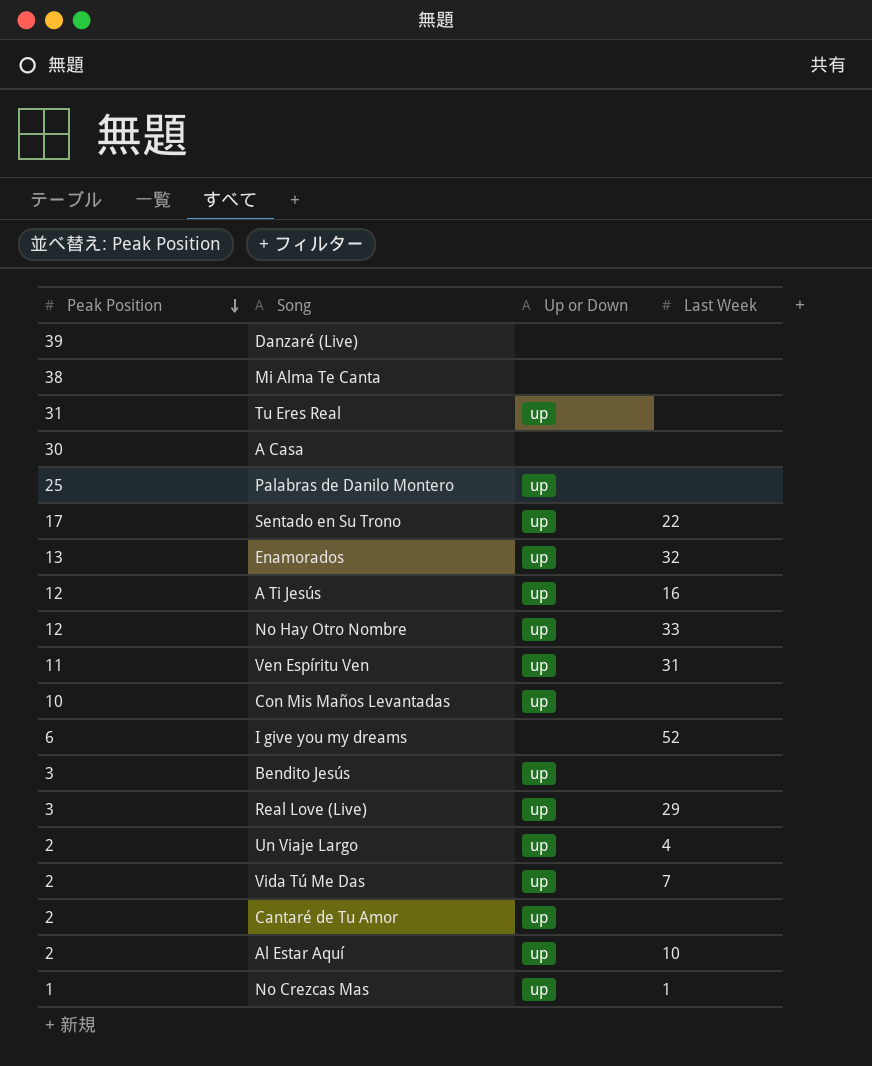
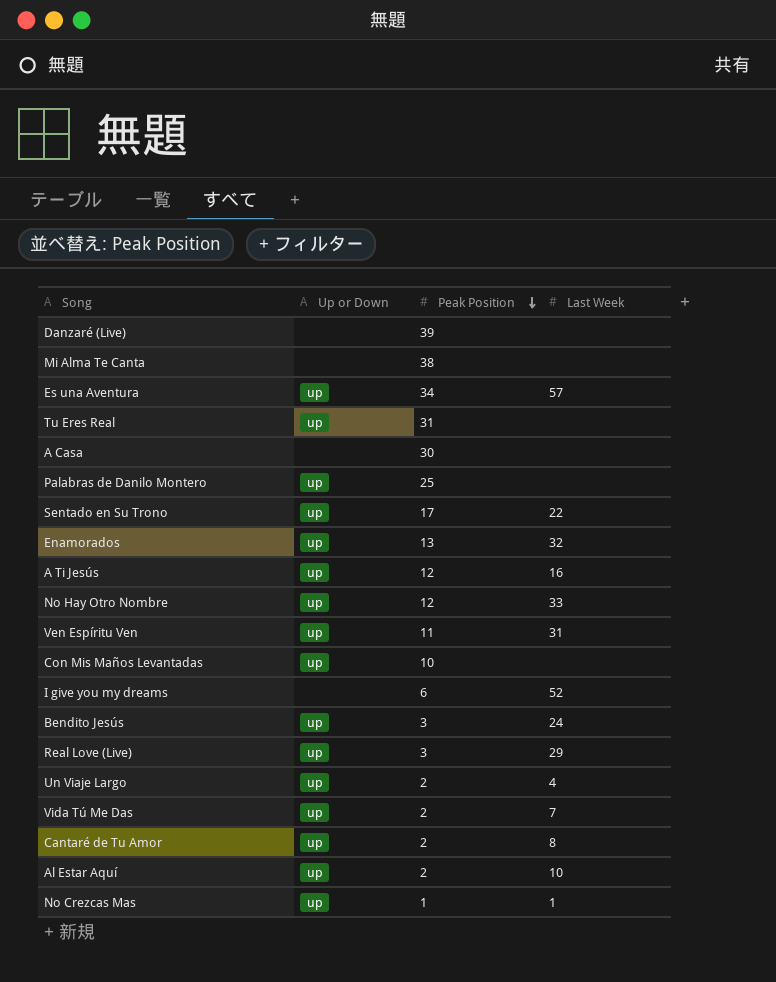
column Peak Position | position: 1 -> 3
row Es una Aventura: none -> up | 34 | 57
Bendito Jesús | Last Week: none -> 24
Cantaré de Tu Amor | Last Week: none -> 8

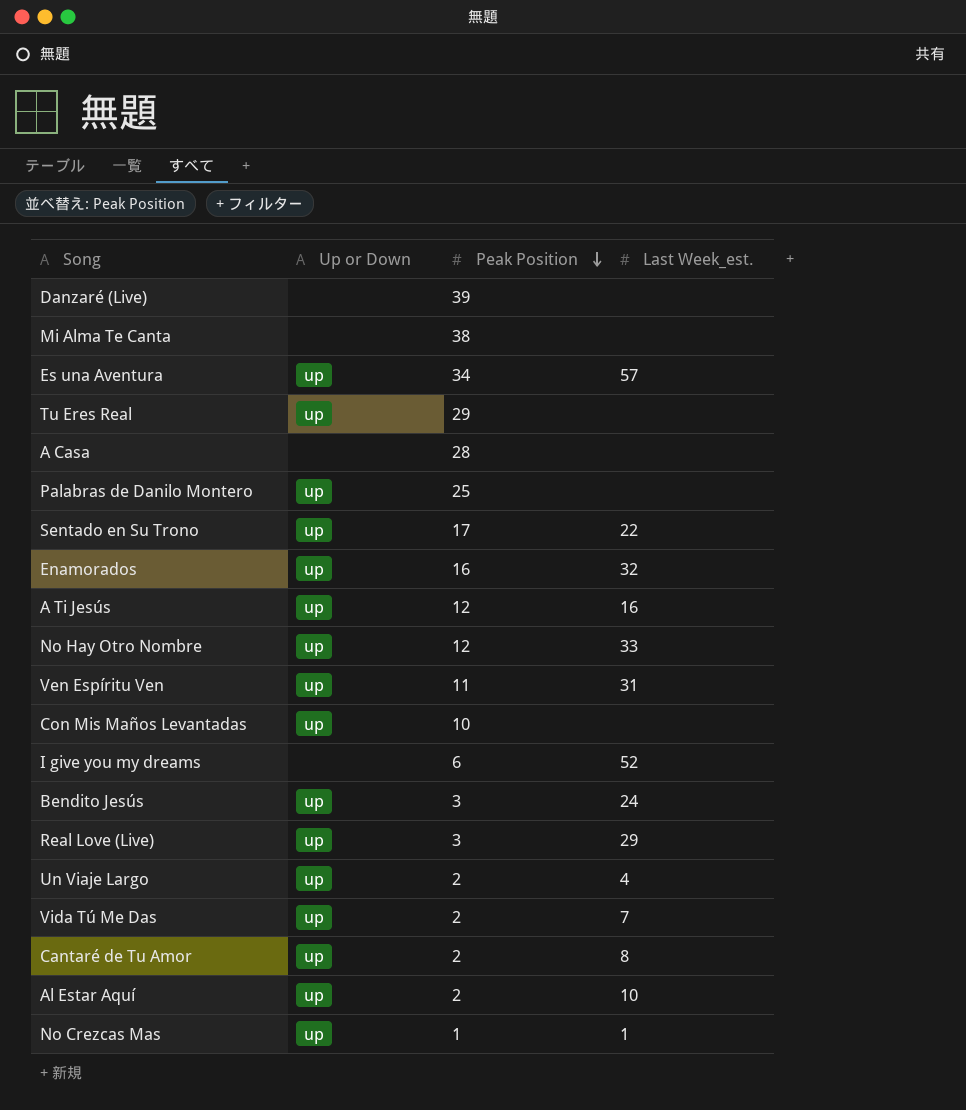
column name: Last Week -> Last Week_est.
Tu Eres Real | Peak Position: 31 -> 29
A Casa | Peak Position: 30 -> 28
Enamorados | Peak Position: 13 -> 16

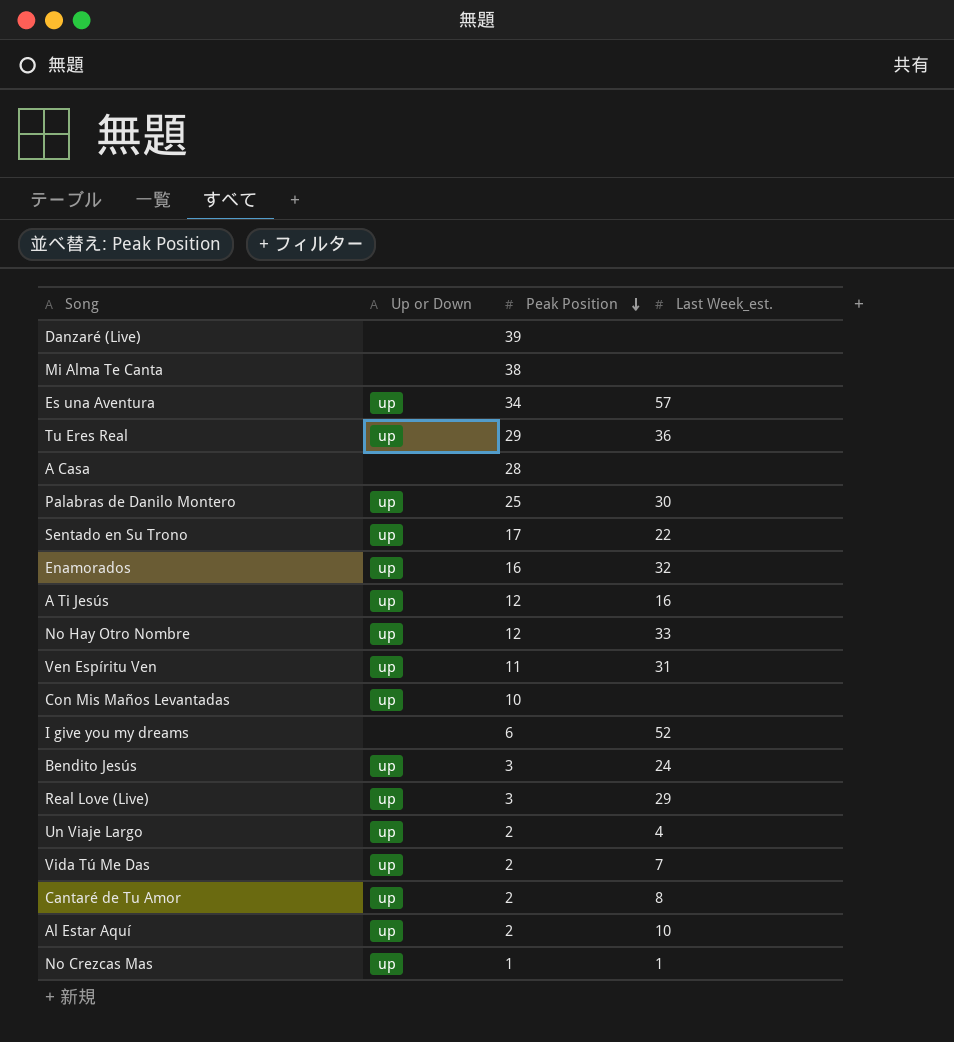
Tu Eres Real | Last Week_est.: none -> 36
Palabras de Danilo Montero | Last Week_est.: none -> 30

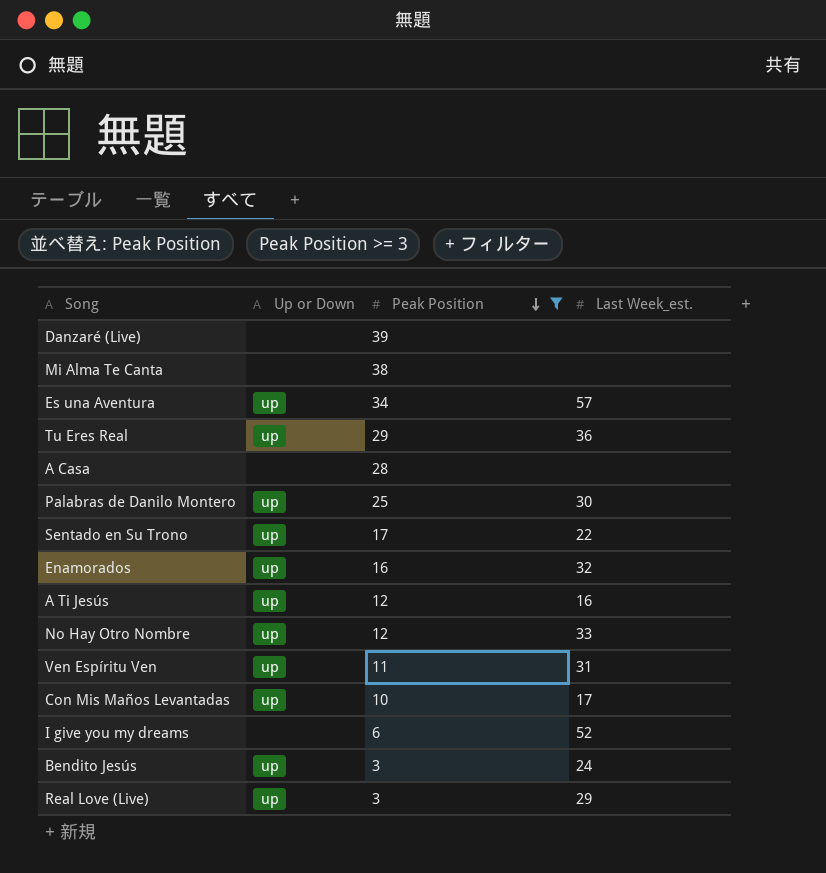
filter: none -> Peak Position >= 3
Con Mis Maños Levantadas | Last Week_est.: none -> 17

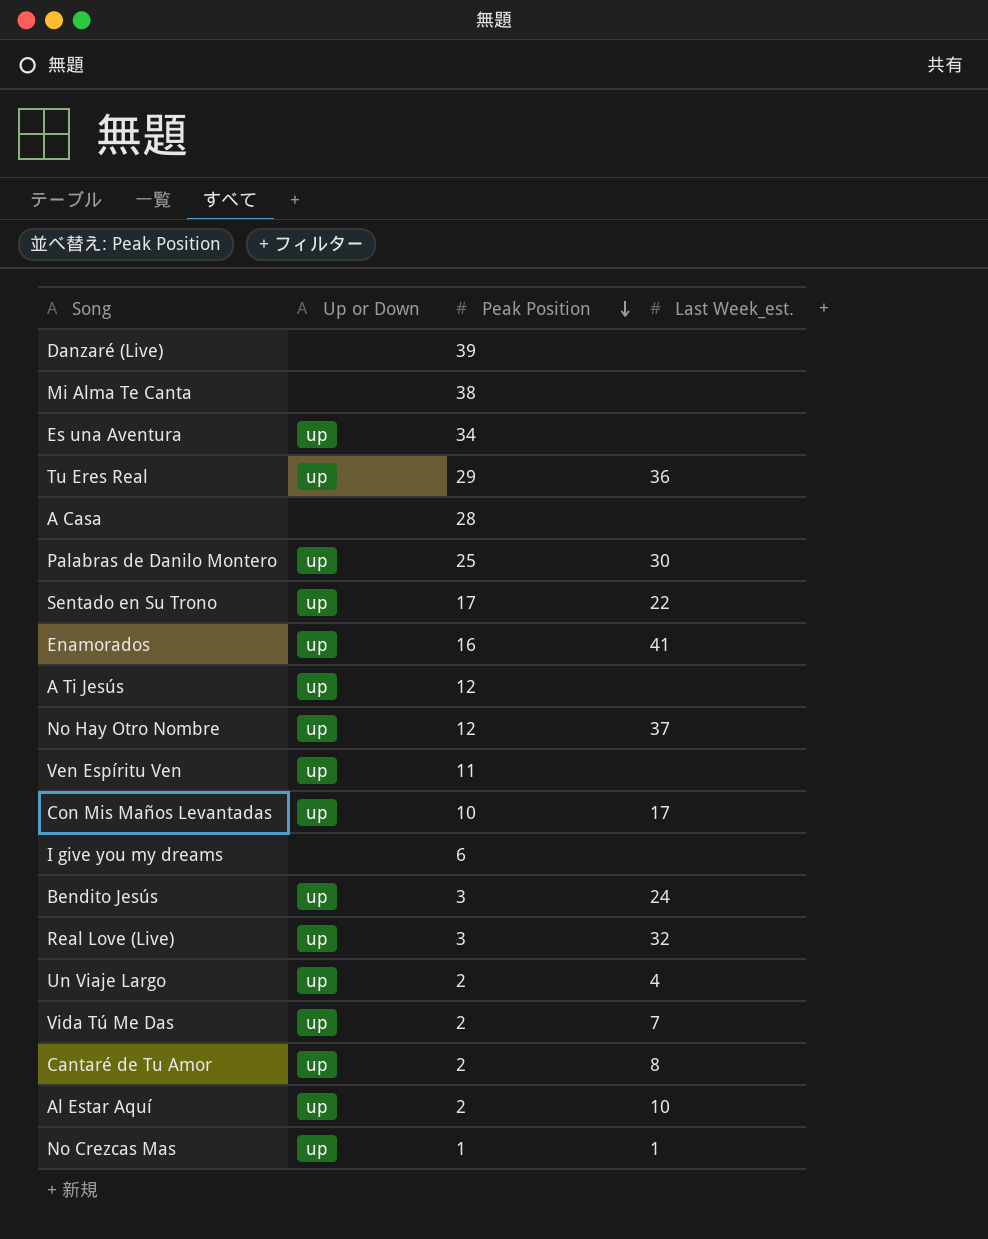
filter: Peak Position >= 3 -> none
Es una Aventura | Last Week_est.: 57 -> none
Enamorados | Last Week_est.: 32 -> 41
A Ti Jesús | Last Week_est.: 16 -> none
No Hay Otro Nombre | Last Week_est.: 33 -> 37
Ven Espíritu Ven | Last Week_est.: 31 -> none
I give you my dreams | Last Week_est.: 52 -> none
Real Love (Live) | Last Week_est.: 29 -> 32

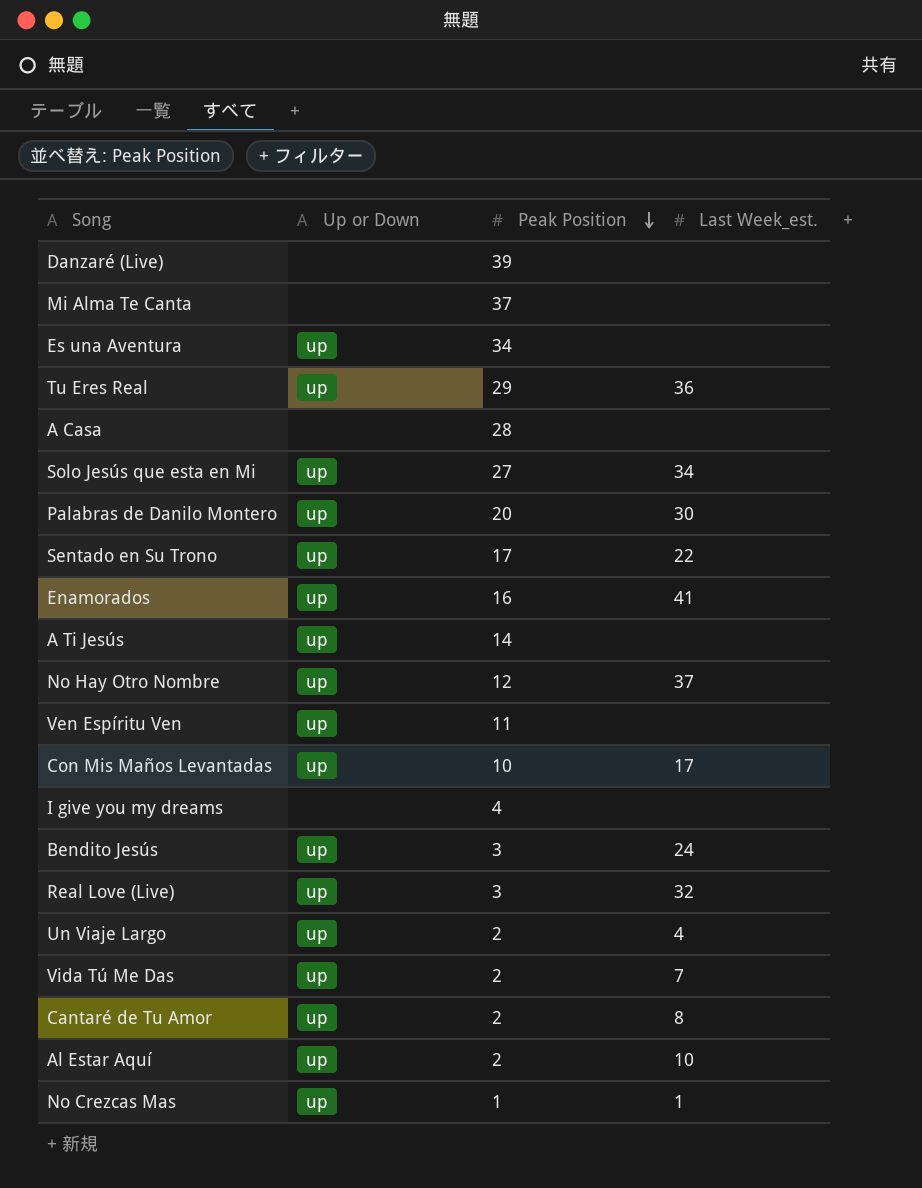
Mi Alma Te Canta | Peak Position: 38 -> 37
row Solo Jesús que esta en Mi: none -> up | 27 | 34
Palabras de Danilo Montero | Peak Position: 25 -> 20
A Ti Jesús | Peak Position: 12 -> 14
I give you my dreams | Peak Position: 6 -> 4

